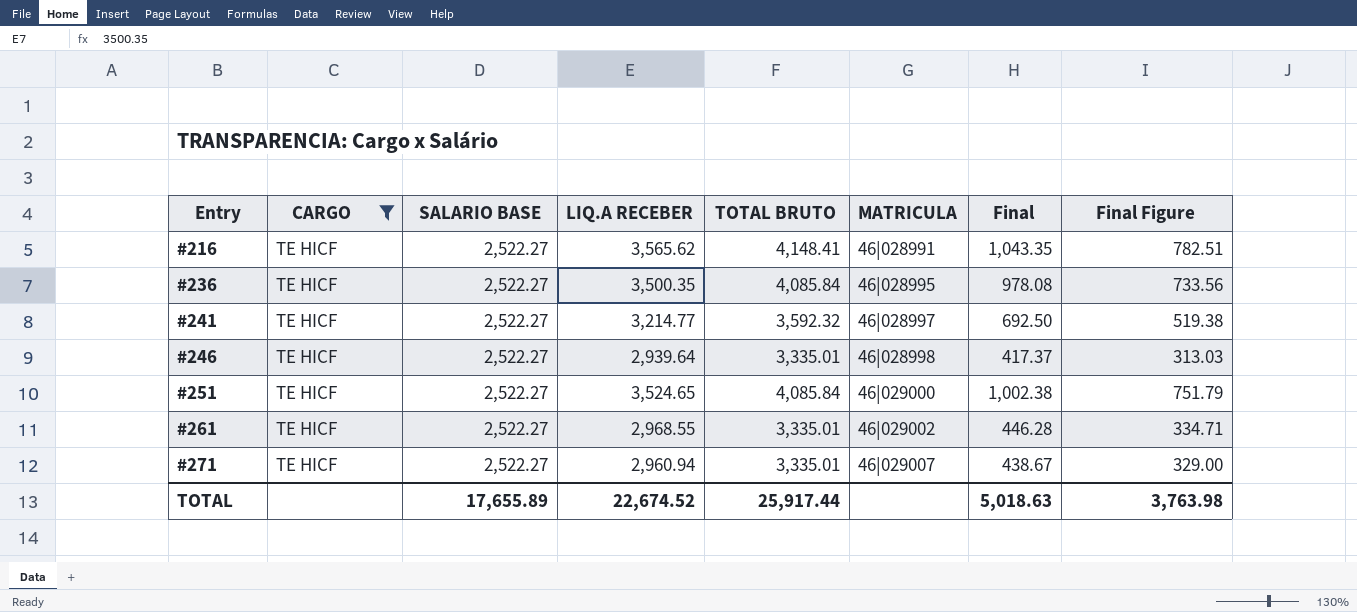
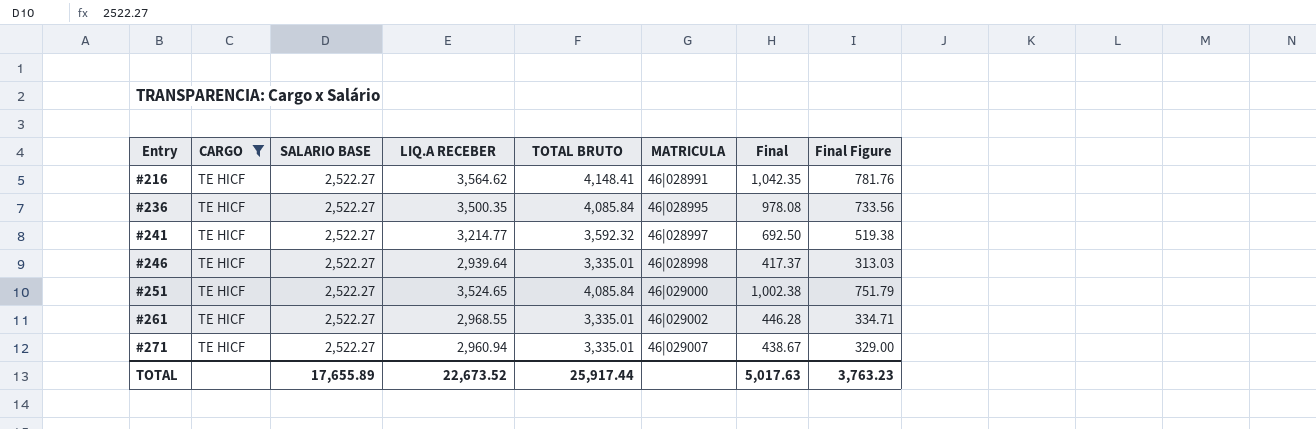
#216 | LIQ.A RECEBER: 3,565.62 -> 3,564.62
#216 | Final: 1,043.35 -> 1,042.35
#216 | Final Figure: 782.51 -> 781.76
TOTAL | LIQ.A RECEBER: 22,674.52 -> 22,673.52
TOTAL | Final: 5,018.63 -> 5,017.63
TOTAL | Final Figure: 3,763.98 -> 3,763.23

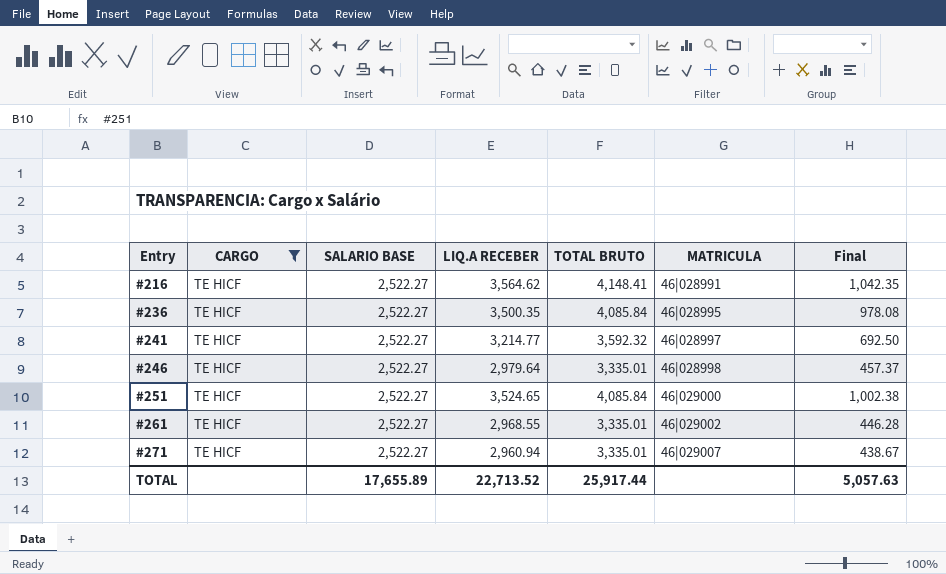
column Final Figure | formula: [Final] * 0.75 -> none
#246 | LIQ.A RECEBER: 2,939.64 -> 2,979.64
#246 | Final: 417.37 -> 457.37
TOTAL | LIQ.A RECEBER: 22,673.52 -> 22,713.52
TOTAL | Final: 5,017.63 -> 5,057.63

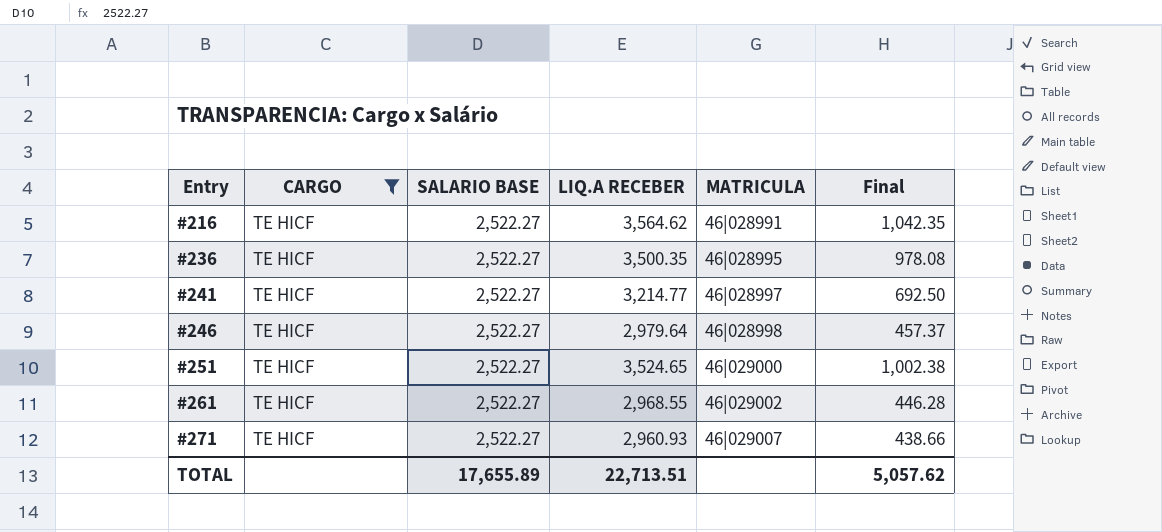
column TOTAL BRUTO | position: 5 -> none
#271 | LIQ.A RECEBER: 2,960.94 -> 2,960.93
#271 | Final: 438.67 -> 438.66
TOTAL | LIQ.A RECEBER: 22,713.52 -> 22,713.51
TOTAL | Final: 5,057.63 -> 5,057.62

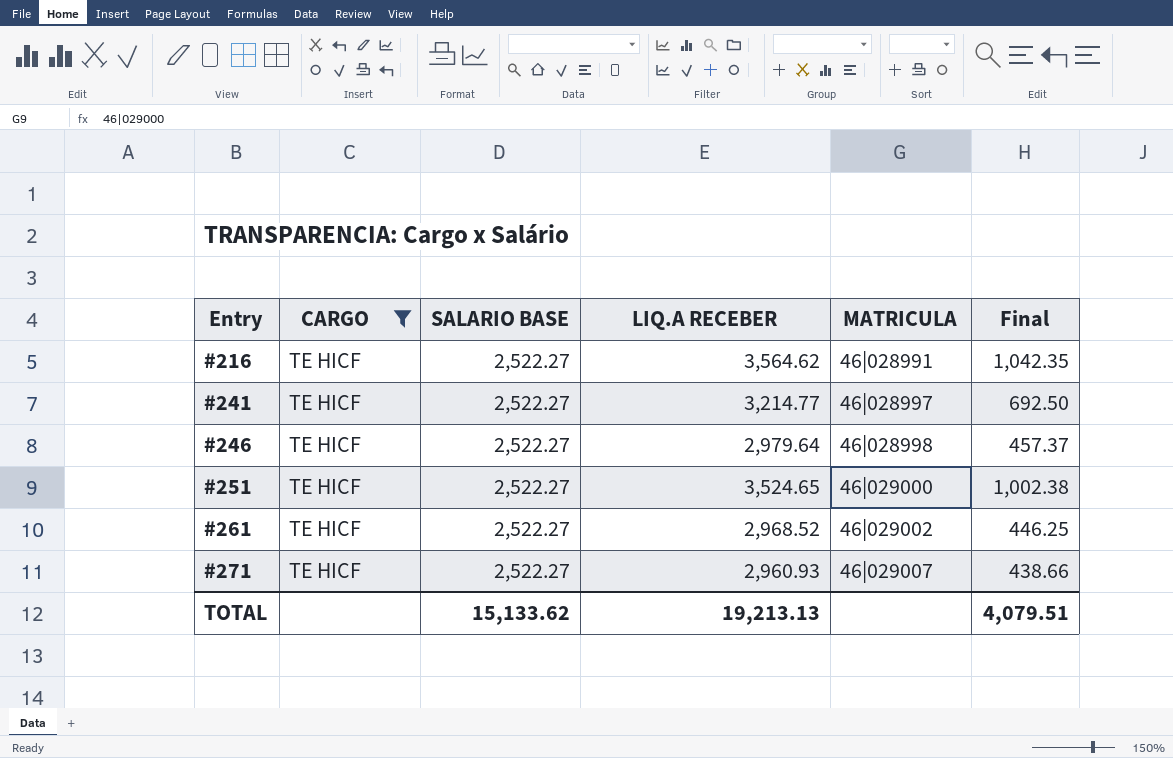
row #236: TE HICF | 2,522.27 | 3,500.35 | 46|028995 | 978.08 -> none
#261 | LIQ.A RECEBER: 2,968.55 -> 2,968.52
#261 | Final: 446.28 -> 446.25
TOTAL | SALARIO BASE: 17,655.89 -> 15,133.62
TOTAL | LIQ.A RECEBER: 22,713.51 -> 19,213.13
TOTAL | Final: 5,057.62 -> 4,079.51

